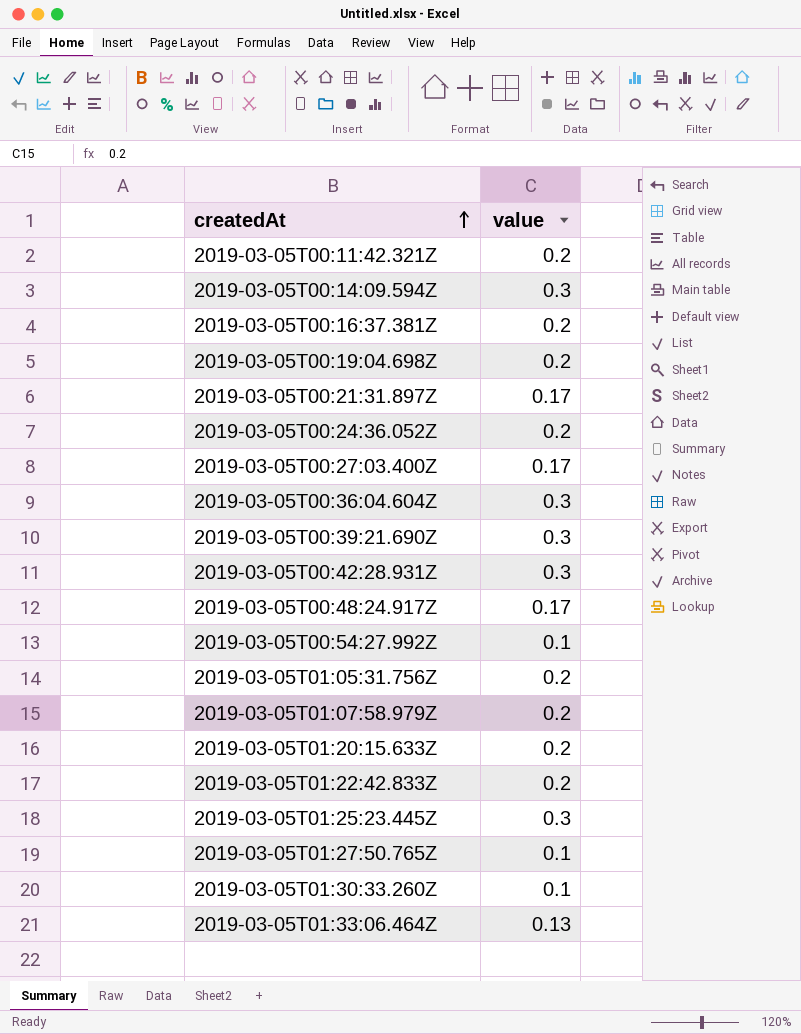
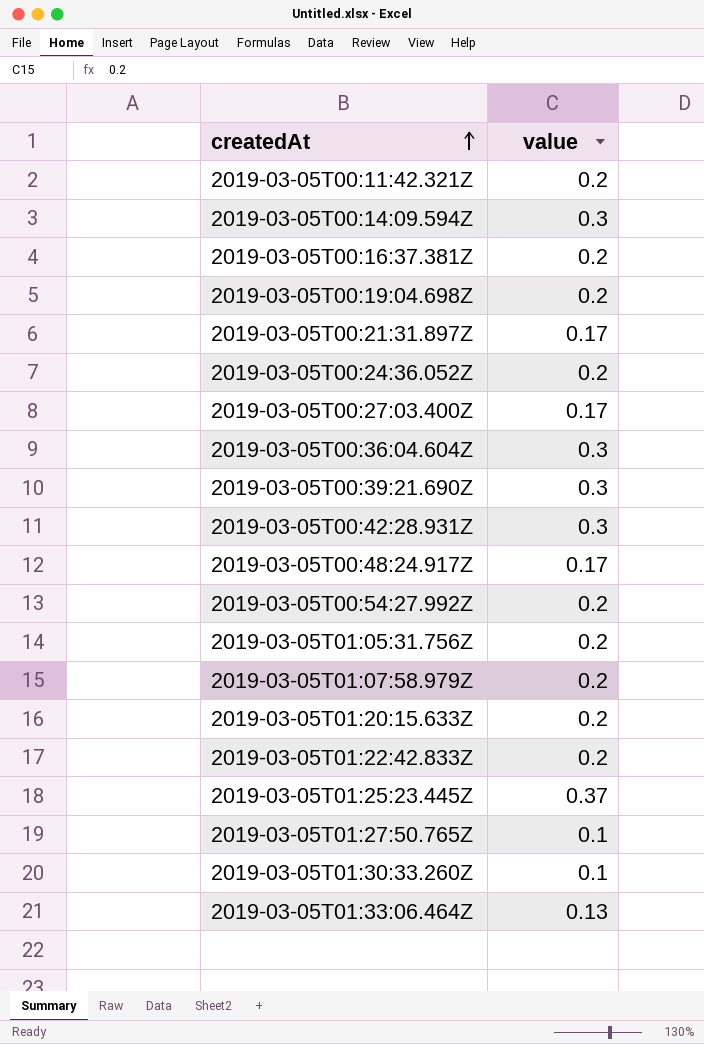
2019-03-05T00:54:27.992Z | value: 0.1 -> 0.2
2019-03-05T01:25:23.445Z | value: 0.3 -> 0.37

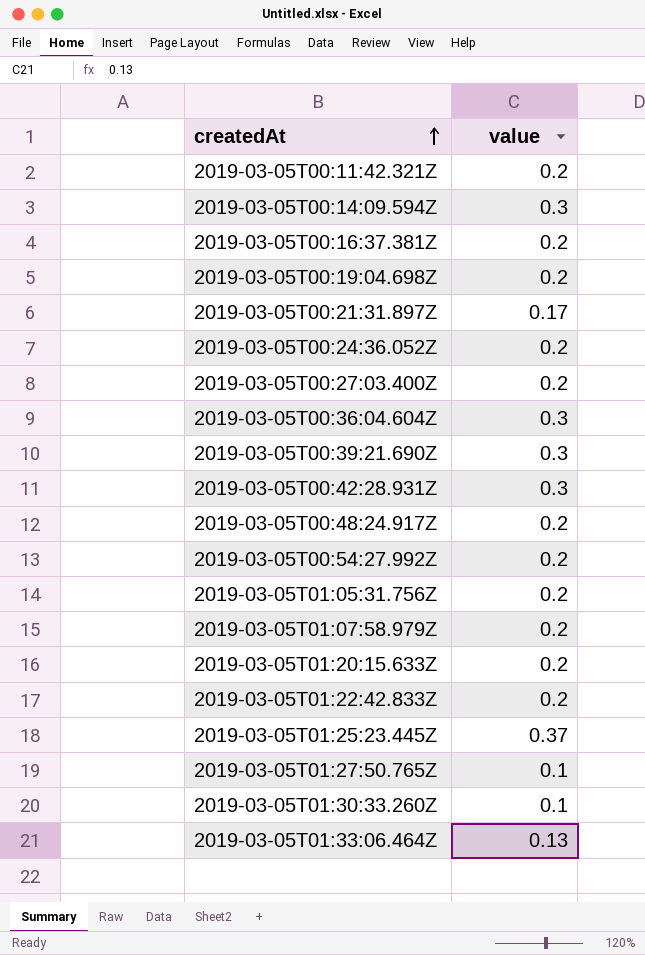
2019-03-05T00:27:03.400Z | value: 0.17 -> 0.2
2019-03-05T00:48:24.917Z | value: 0.17 -> 0.2

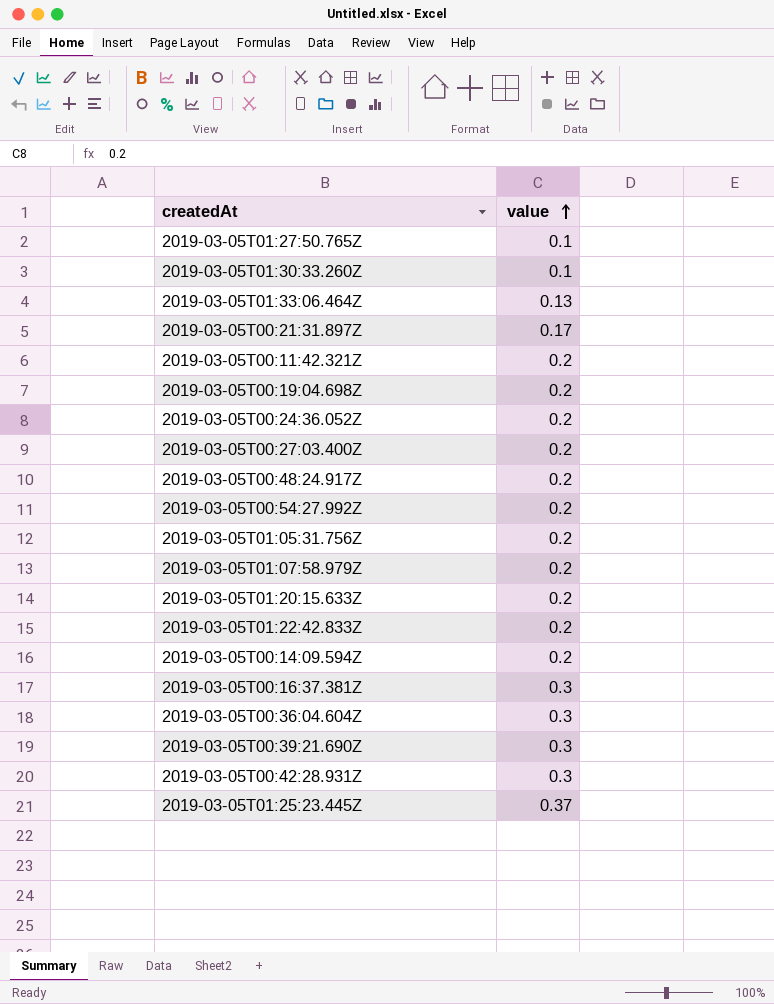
row order: createdAt ascending -> value ascending
2019-03-05T00:14:09.594Z | value: 0.3 -> 0.2
2019-03-05T00:16:37.381Z | value: 0.2 -> 0.3

